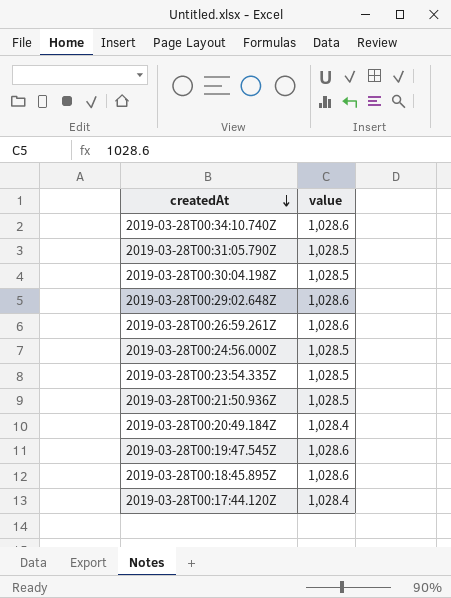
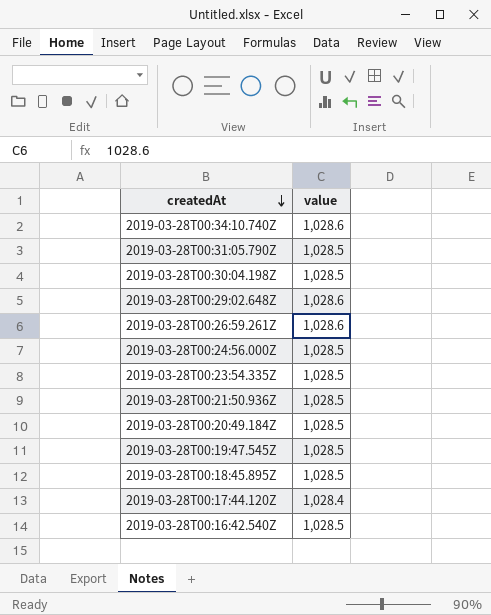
2019-03-28T00:20:49.184Z | value: 1,028.4 -> 1,028.5
2019-03-28T00:19:47.545Z | value: 1,028.6 -> 1,028.5
2019-03-28T00:18:45.895Z | value: 1,028.6 -> 1,028.5
row 2019-03-28T00:16:42.540Z: none -> 1,028.5

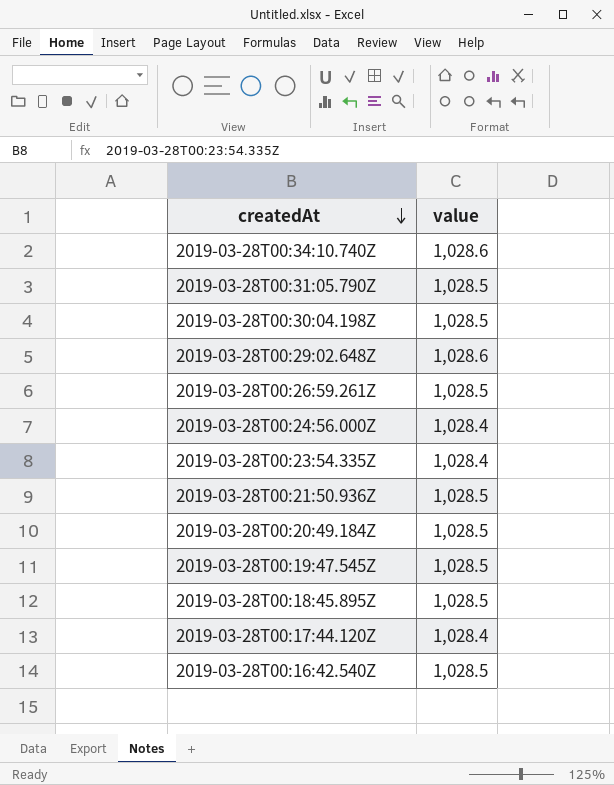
2019-03-28T00:26:59.261Z | value: 1,028.6 -> 1,028.5
2019-03-28T00:24:56.000Z | value: 1,028.5 -> 1,028.4
2019-03-28T00:23:54.335Z | value: 1,028.5 -> 1,028.4

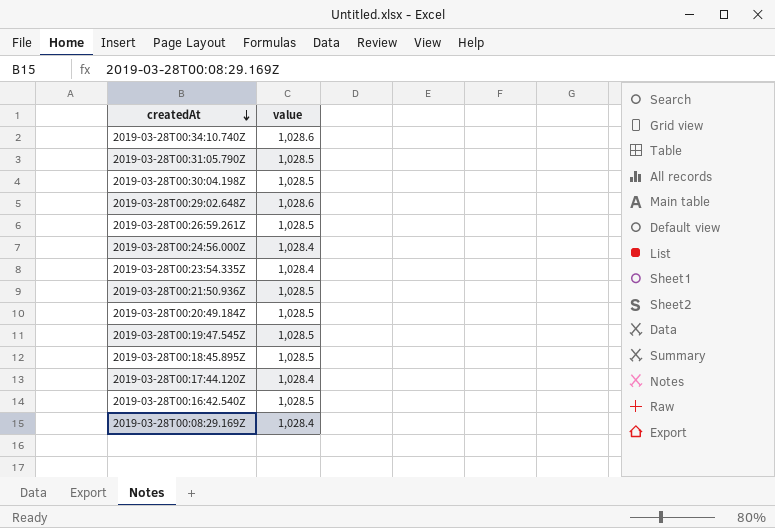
row 2019-03-28T00:08:29.169Z: none -> 1,028.4

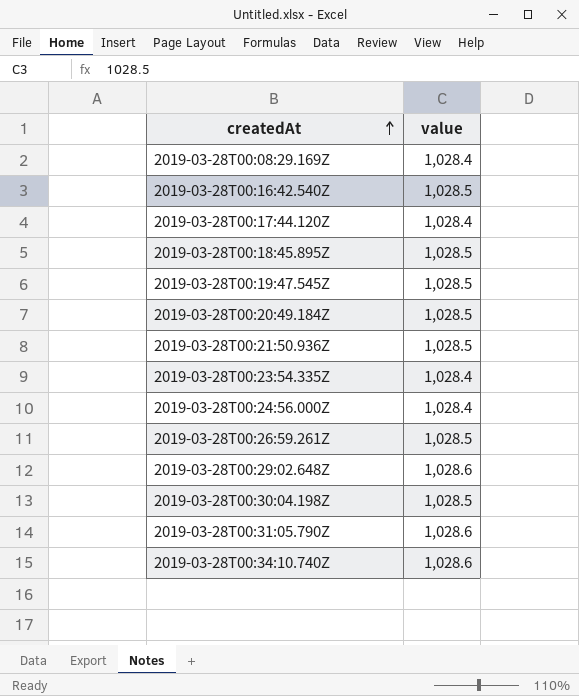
row order: createdAt descending -> createdAt ascending
2019-03-28T00:31:05.790Z | value: 1,028.5 -> 1,028.6

